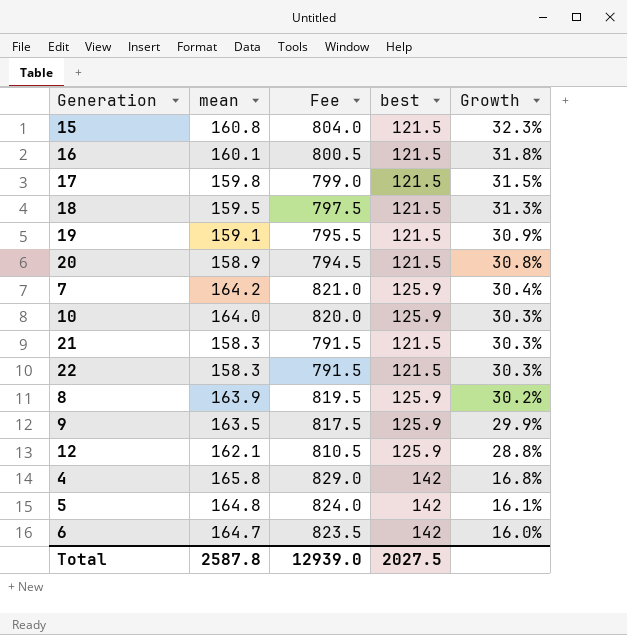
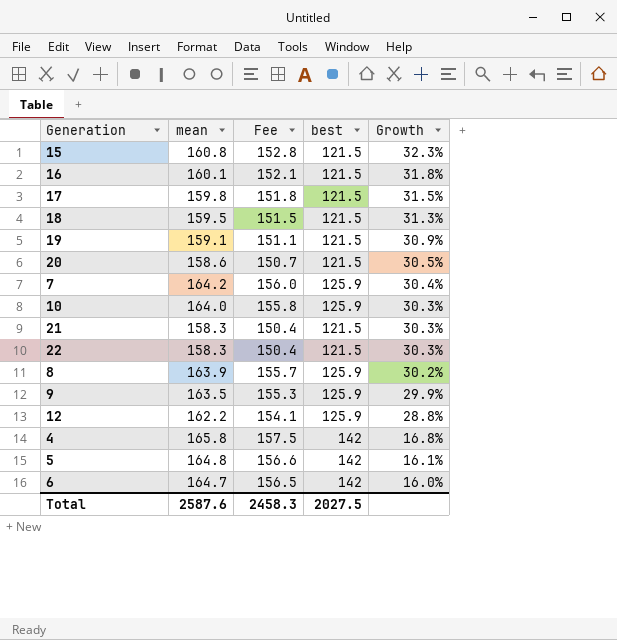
column Fee | formula: [mean] * 5 -> [mean] * 0.95
20 | mean: 158.9 -> 158.6
20 | Growth: 30.8% -> 30.5%
12 | mean: 162.1 -> 162.2
Total | mean: 2587.8 -> 2587.6
Total | Fee: 12939.0 -> 2458.3

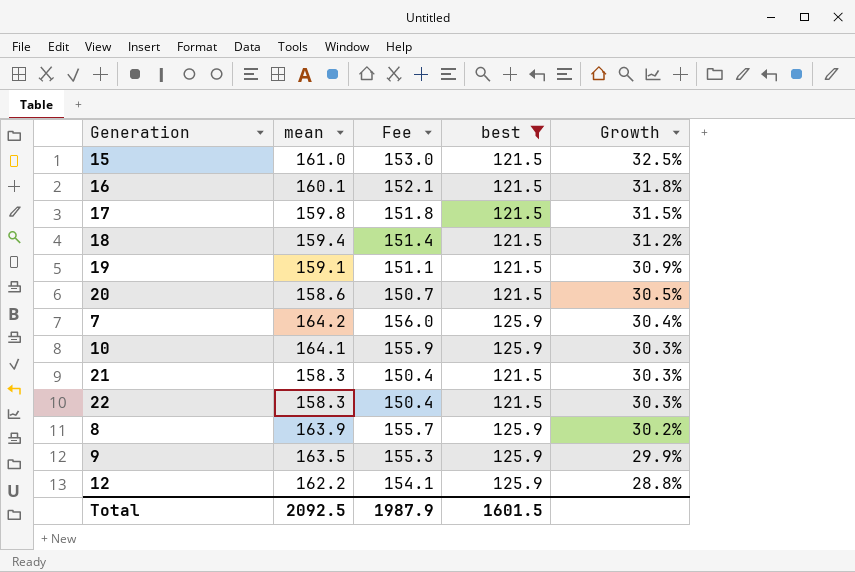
filter: none -> best != 142
15 | mean: 160.8 -> 161.0
15 | Fee: 152.8 -> 153.0
15 | Growth: 32.3% -> 32.5%
18 | mean: 159.5 -> 159.4
18 | Fee: 151.5 -> 151.4
18 | Growth: 31.3% -> 31.2%
10 | mean: 164.0 -> 164.1
10 | Fee: 155.8 -> 155.9
Total | mean: 2587.6 -> 2092.5
Total | Fee: 2458.3 -> 1987.9
Total | best: 2027.5 -> 1601.5

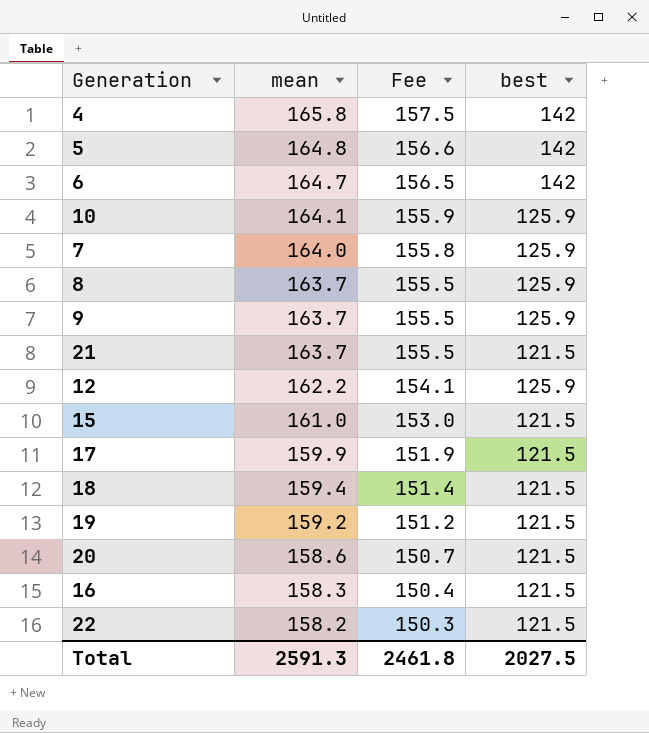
filter: best != 142 -> none
row order: Growth descending -> mean descending
column Growth | formula: ([mean] - [best]) / [best] -> none
7 | mean: 164.2 -> 164.0
7 | Fee: 156.0 -> 155.8
8 | mean: 163.9 -> 163.7
8 | Fee: 155.7 -> 155.5
9 | mean: 163.5 -> 163.7
9 | Fee: 155.3 -> 155.5
21 | mean: 158.3 -> 163.7
21 | Fee: 150.4 -> 155.5
17 | mean: 159.8 -> 159.9
17 | Fee: 151.8 -> 151.9
19 | mean: 159.1 -> 159.2
19 | Fee: 151.1 -> 151.2
16 | mean: 160.1 -> 158.3
16 | Fee: 152.1 -> 150.4
22 | mean: 158.3 -> 158.2
22 | Fee: 150.4 -> 150.3
Total | mean: 2092.5 -> 2591.3
Total | Fee: 1987.9 -> 2461.8
Total | best: 1601.5 -> 2027.5

